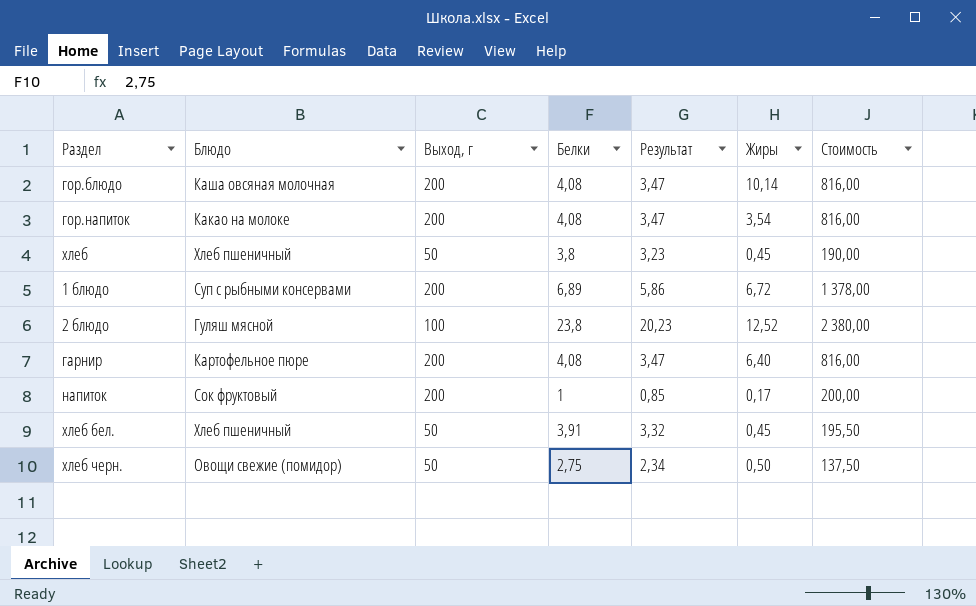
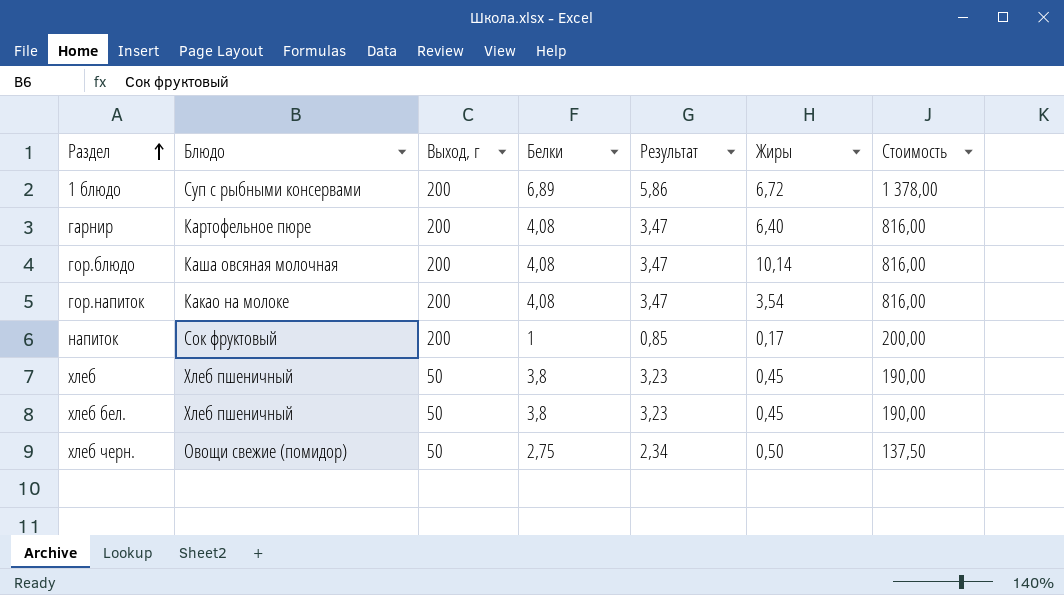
row order: none -> Раздел ascending
row 2 блюдо: Гуляш мясной | 100 | 23,8 | 20,23 | 12,52 | 2 380,00 -> none
хлеб бел. | Белки: 3,91 -> 3,8
хлеб бел. | Результат: 3,32 -> 3,23
хлеб бел. | Стоимость: 195,50 -> 190,00

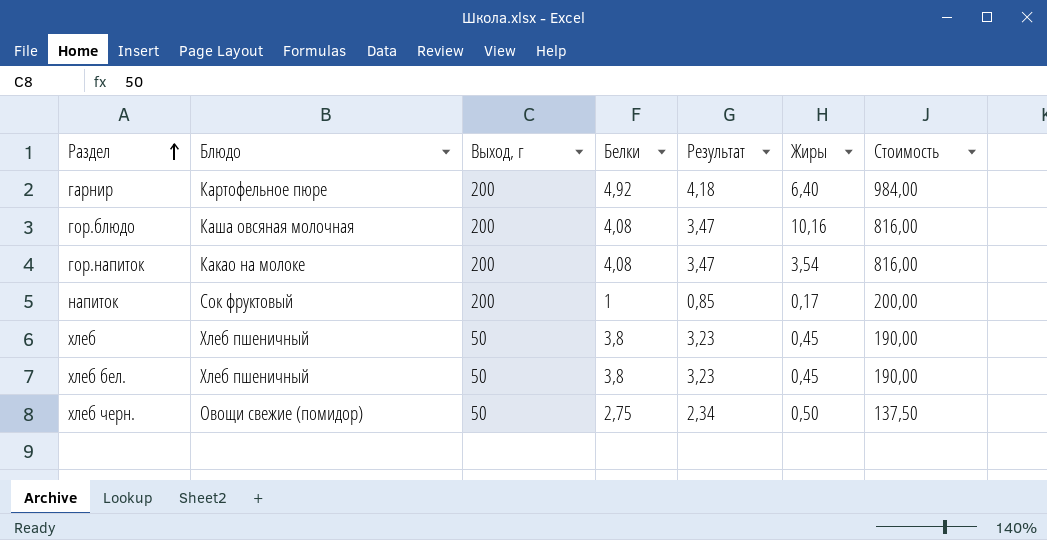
row 1 блюдо: Суп с рыбными консервами | 200 | 6,89 | 5,86 | 6,72 | 1 378,00 -> none
гарнир | Белки: 4,08 -> 4,92
гарнир | Результат: 3,47 -> 4,18
гарнир | Стоимость: 816,00 -> 984,00
гор.блюдо | Жиры: 10,14 -> 10,16

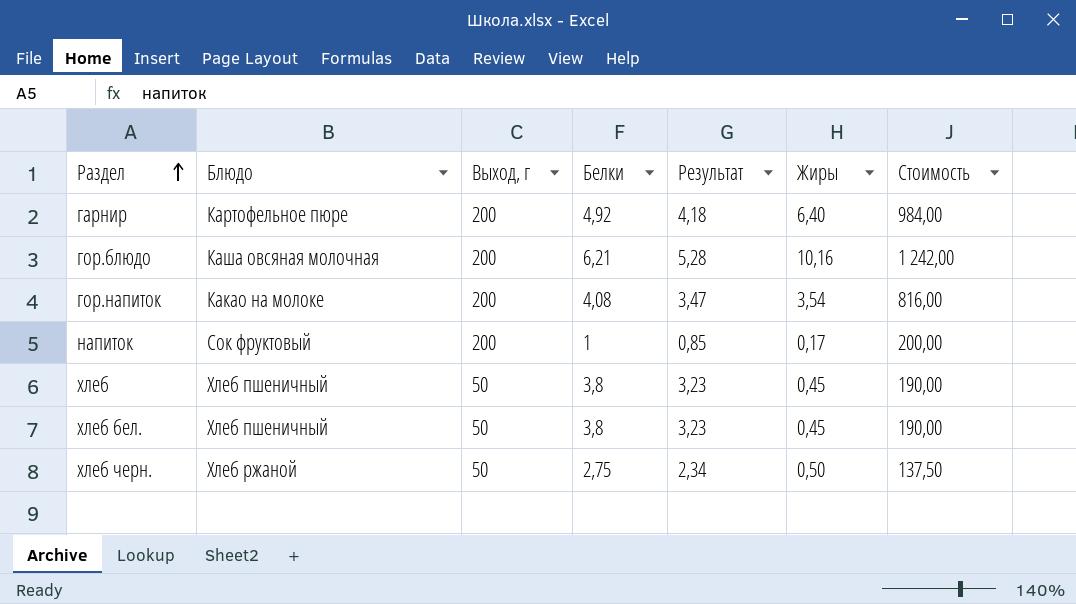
гор.блюдо | Белки: 4,08 -> 6,21
гор.блюдо | Результат: 3,47 -> 5,28
гор.блюдо | Стоимость: 816,00 -> 1 242,00
хлеб черн. | Блюдо: Овощи свежие (помидор) -> Хлеб ржаной

